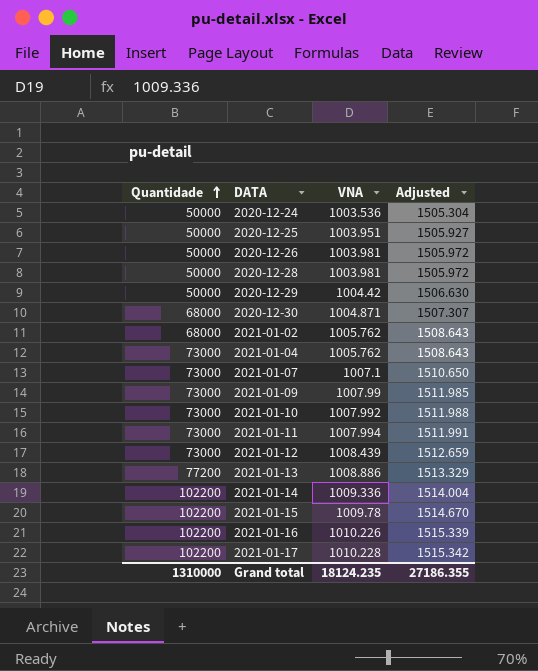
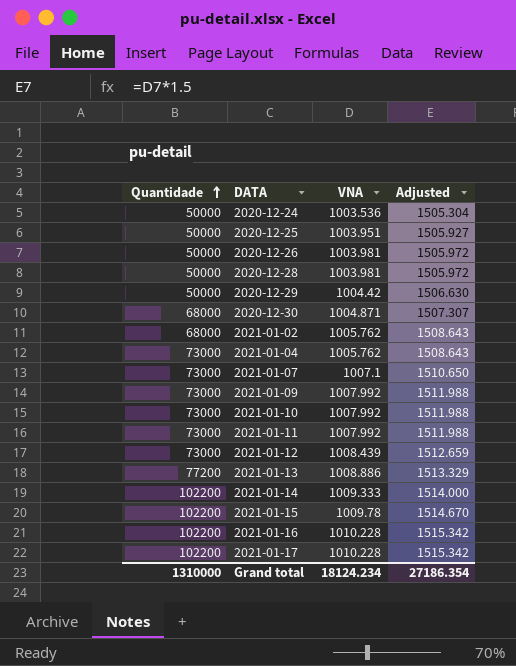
2021-01-09 | VNA: 1007.99 -> 1007.992
2021-01-09 | Adjusted: 1511.985 -> 1511.988
2021-01-11 | VNA: 1007.994 -> 1007.992
2021-01-11 | Adjusted: 1511.991 -> 1511.988
2021-01-14 | VNA: 1009.336 -> 1009.333
2021-01-14 | Adjusted: 1514.004 -> 1514.000
2021-01-16 | VNA: 1010.226 -> 1010.228
2021-01-16 | Adjusted: 1515.339 -> 1515.342
Grand total | VNA: 18124.235 -> 18124.234
Grand total | Adjusted: 27186.355 -> 27186.354

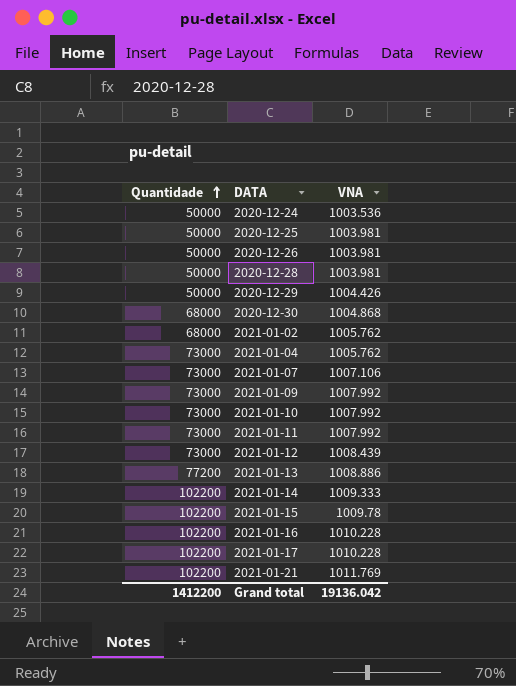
column Adjusted | formula: [VNA] * 1.5 -> none
2020-12-25 | VNA: 1003.951 -> 1003.981
2020-12-29 | VNA: 1004.42 -> 1004.426
2020-12-30 | VNA: 1004.871 -> 1004.868
2021-01-07 | VNA: 1007.1 -> 1007.106
row 2021-01-21: none -> 102200 | 1011.769
Grand total | Quantidade: 1310000 -> 1412200
Grand total | VNA: 18124.234 -> 19136.042

